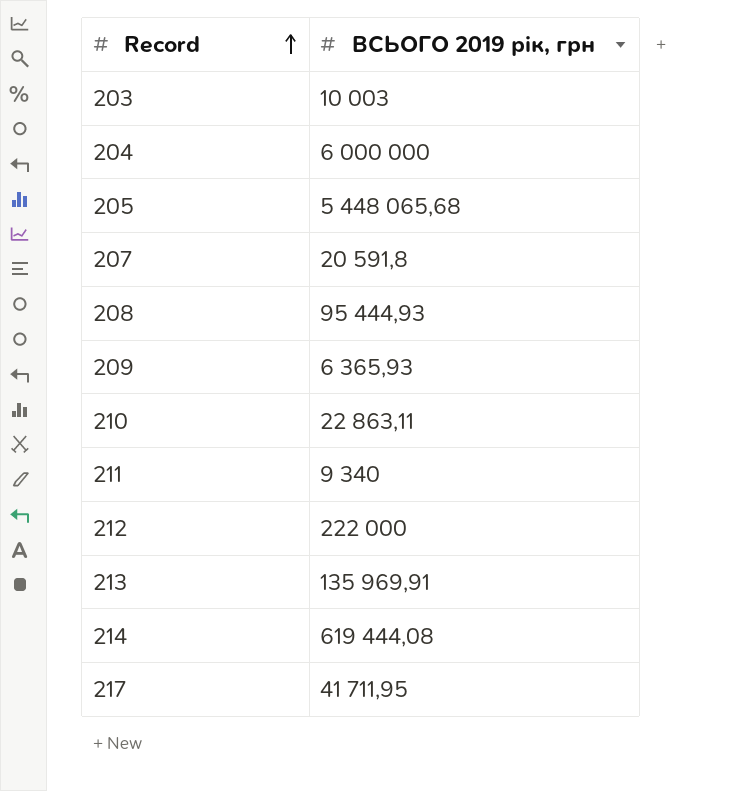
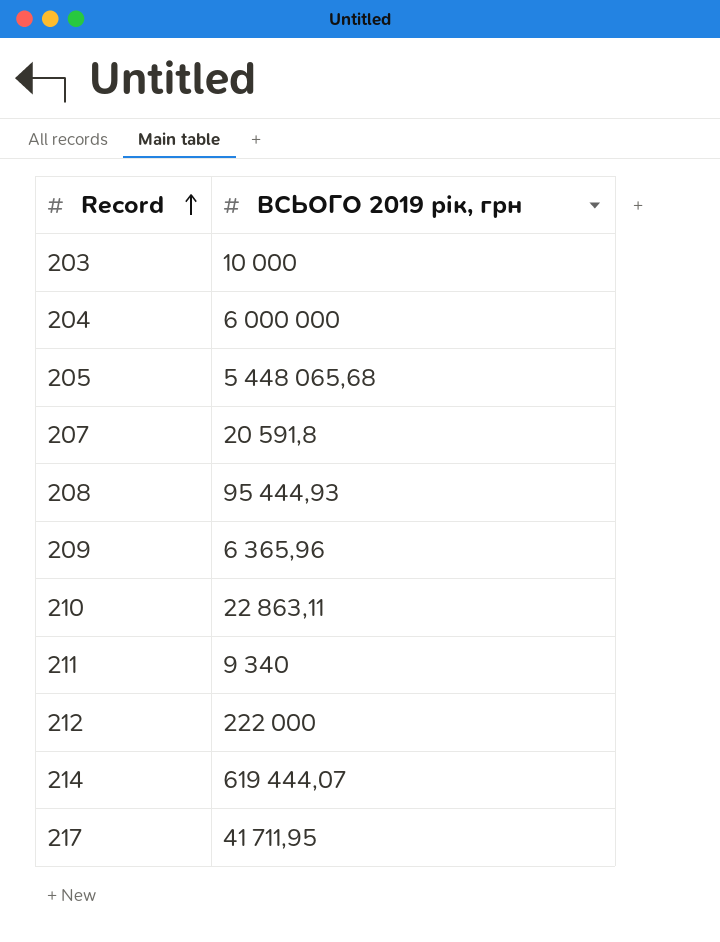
row 213: 135 969,91 -> none
203 | ВСЬОГО 2019 рік, грн: 10 003 -> 10 000
209 | ВСЬОГО 2019 рік, грн: 6 365,93 -> 6 365,96
214 | ВСЬОГО 2019 рік, грн: 619 444,08 -> 619 444,07

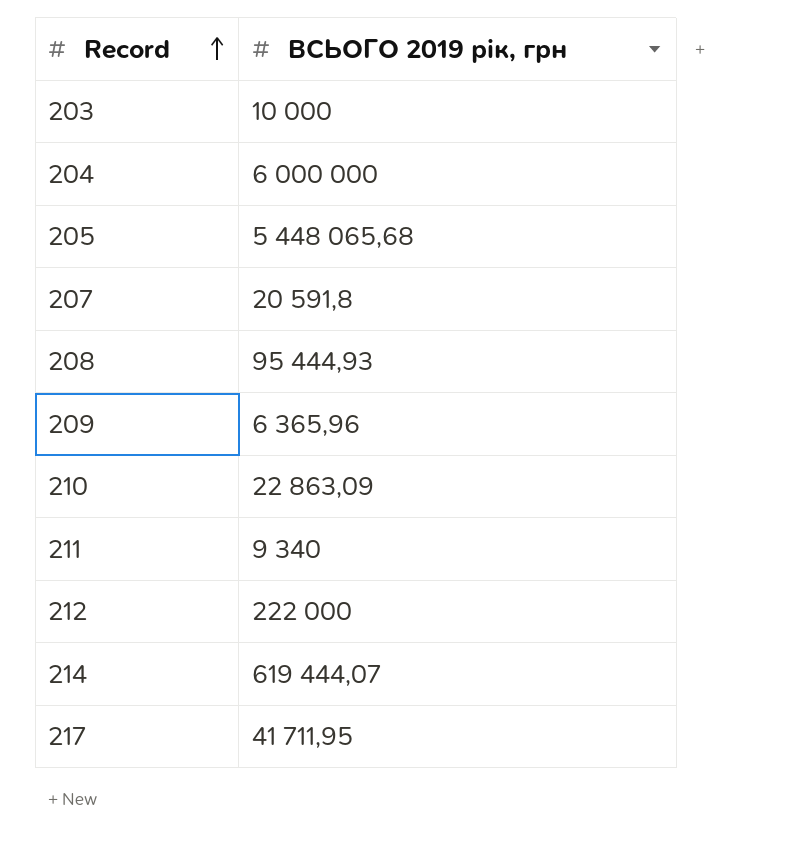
210 | ВСЬОГО 2019 рік, грн: 22 863,11 -> 22 863,09

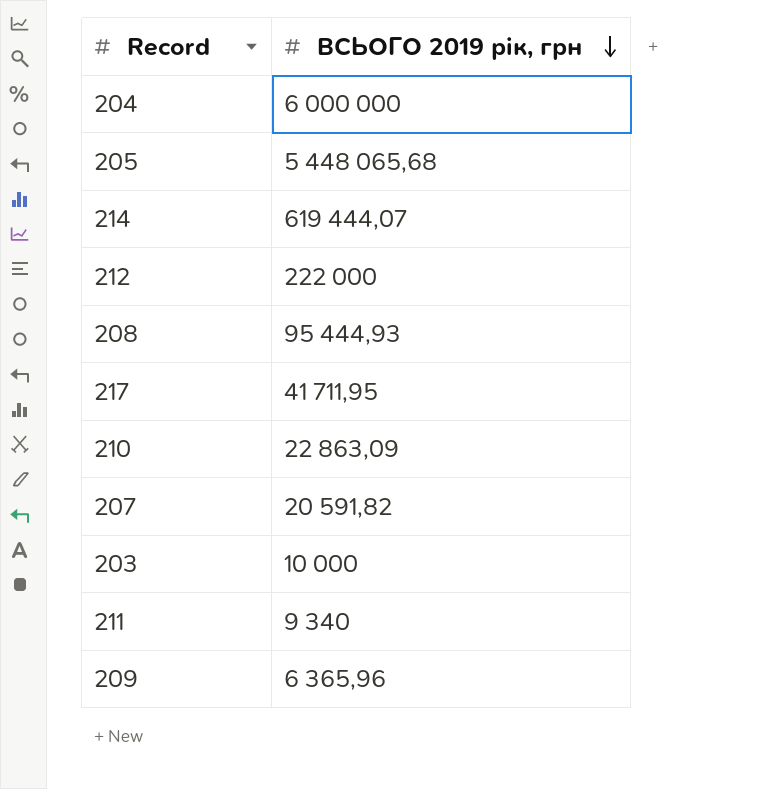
row order: Record ascending -> ВСЬОГО 2019 рік, грн descending
207 | ВСЬОГО 2019 рік, грн: 20 591,8 -> 20 591,82

